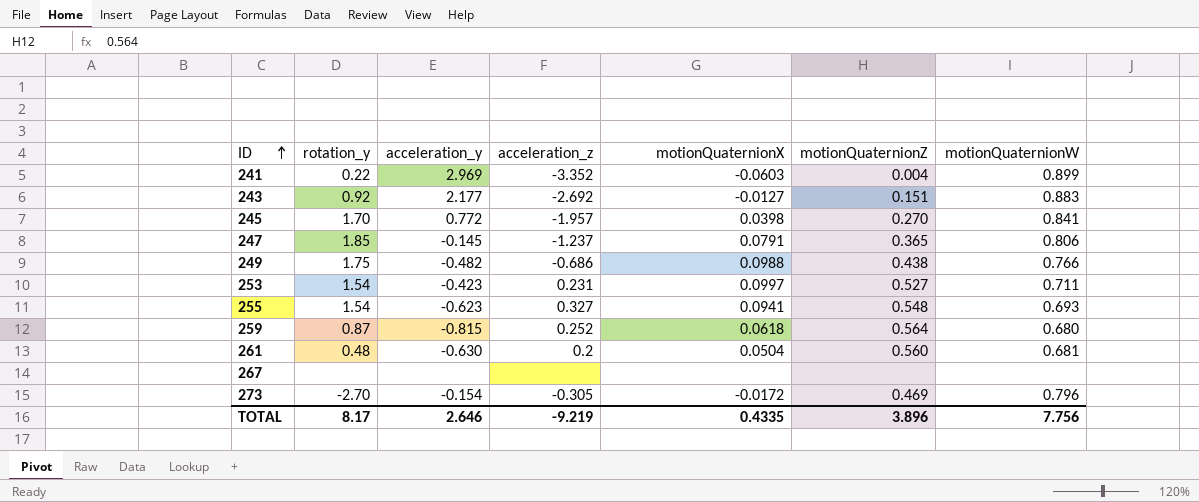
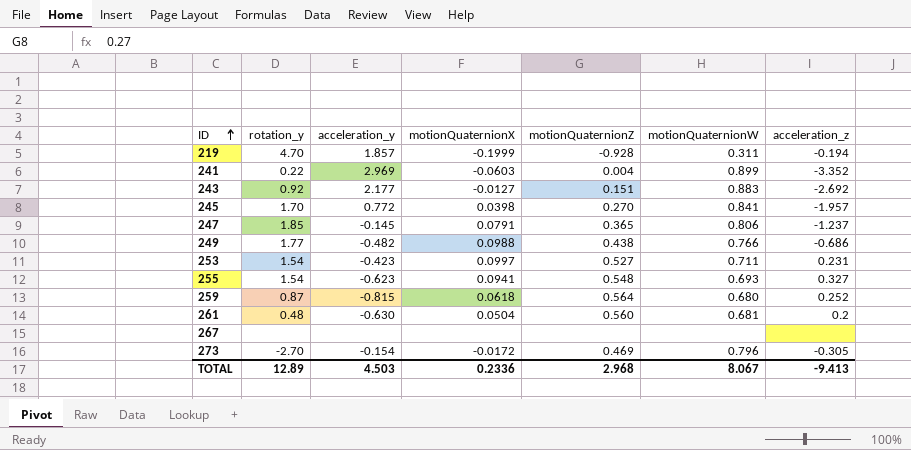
column acceleration_z | position: 4 -> 7
row 219: none -> 4.70 | 1.857 | -0.1999 | -0.928 | 0.311 | -0.194
249 | rotation_y: 1.75 -> 1.77
TOTAL | rotation_y: 8.17 -> 12.89
TOTAL | acceleration_y: 2.646 -> 4.503
TOTAL | motionQuaternionX: 0.4335 -> 0.2336
TOTAL | motionQuaternionZ: 3.896 -> 2.968
TOTAL | motionQuaternionW: 7.756 -> 8.067
TOTAL | acceleration_z: -9.219 -> -9.413

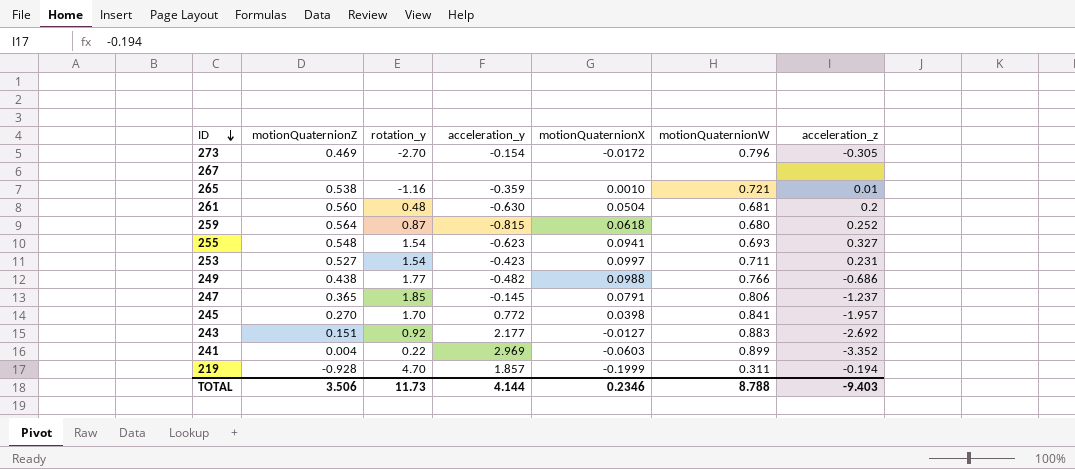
row order: ID ascending -> ID descending
column motionQuaternionZ | position: 5 -> 2
row 265: none -> 0.538 | -1.16 | -0.359 | 0.0010 | 0.721 | 0.01
TOTAL | motionQuaternionZ: 2.968 -> 3.506
TOTAL | rotation_y: 12.89 -> 11.73
TOTAL | acceleration_y: 4.503 -> 4.144
TOTAL | motionQuaternionX: 0.2336 -> 0.2346
TOTAL | motionQuaternionW: 8.067 -> 8.788
TOTAL | acceleration_z: -9.413 -> -9.403

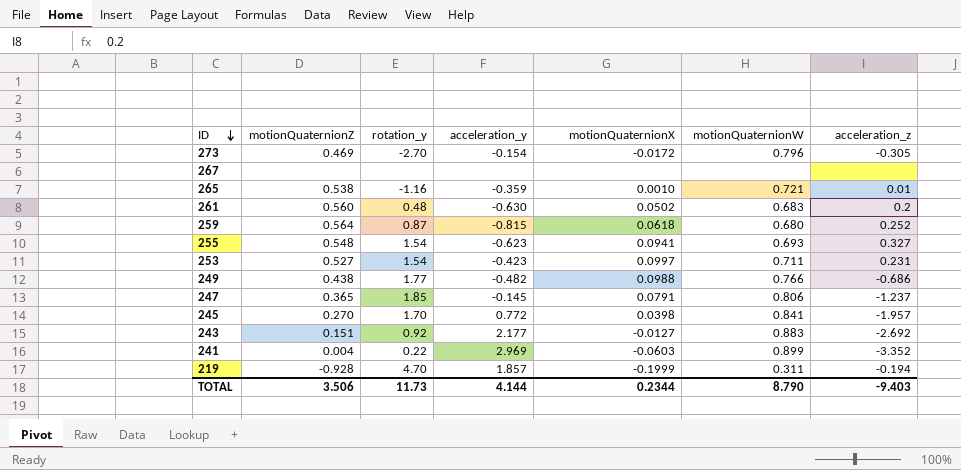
261 | motionQuaternionX: 0.0504 -> 0.0502
261 | motionQuaternionW: 0.681 -> 0.683
TOTAL | motionQuaternionX: 0.2346 -> 0.2344
TOTAL | motionQuaternionW: 8.788 -> 8.790

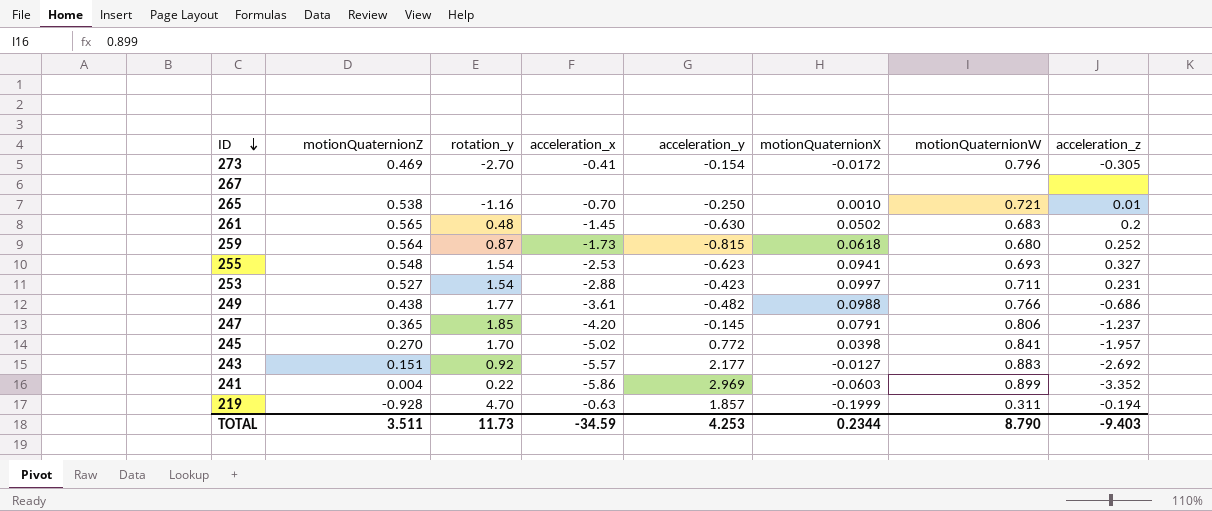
column acceleration_x | position: none -> 4
265 | acceleration_y: -0.359 -> -0.250
261 | motionQuaternionZ: 0.560 -> 0.565
TOTAL | motionQuaternionZ: 3.506 -> 3.511
TOTAL | acceleration_y: 4.144 -> 4.253

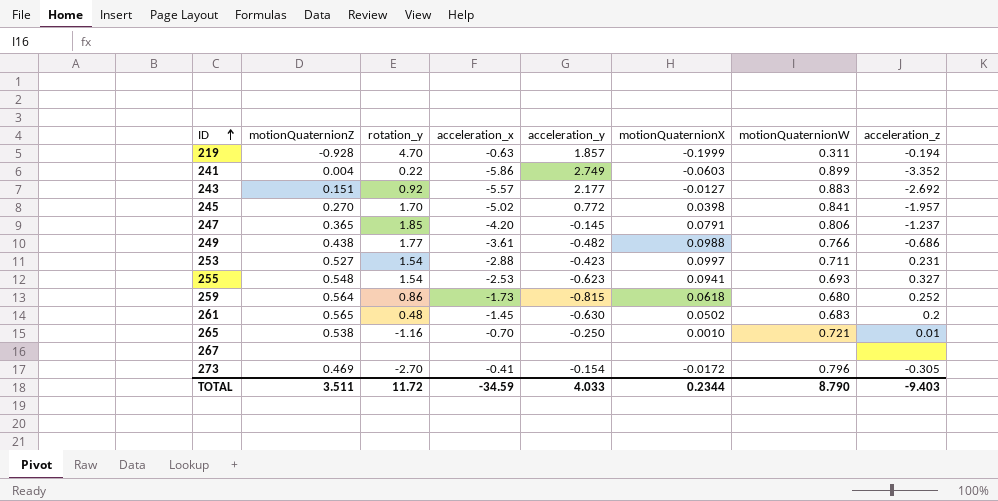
row order: ID descending -> ID ascending
241 | acceleration_y: 2.969 -> 2.749
259 | rotation_y: 0.87 -> 0.86
TOTAL | rotation_y: 11.73 -> 11.72
TOTAL | acceleration_y: 4.253 -> 4.033

